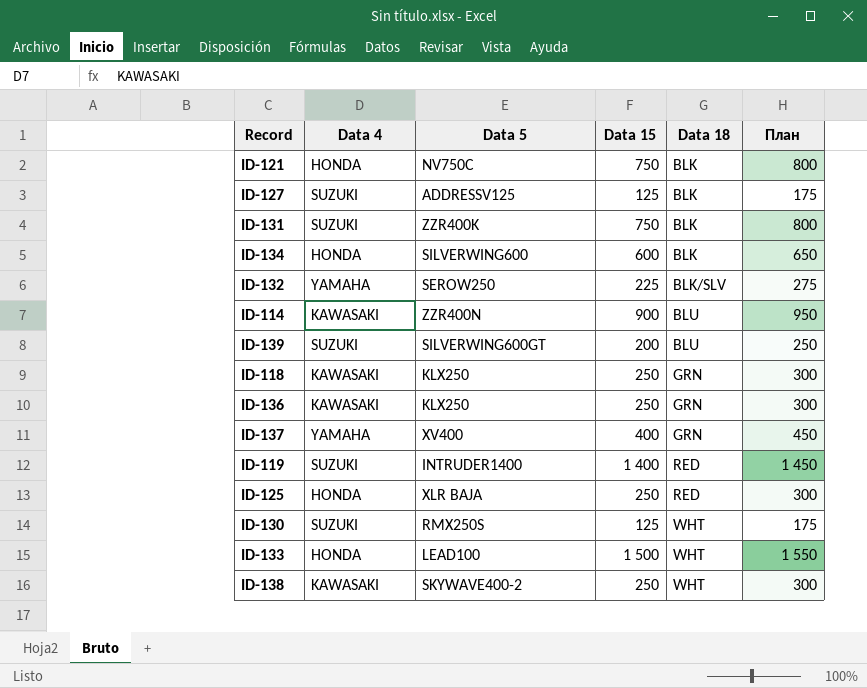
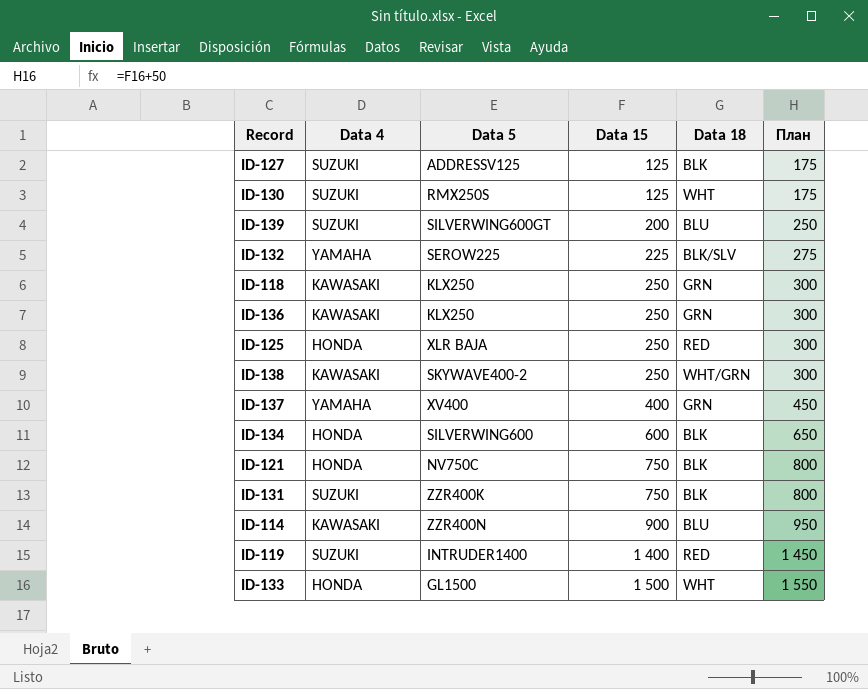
row order: Data 18 ascending -> Data 15 ascending
ID-132 | Data 5: SEROW250 -> SEROW225
ID-138 | Data 18: WHT -> WHT/GRN
ID-133 | Data 5: LEAD100 -> GL1500

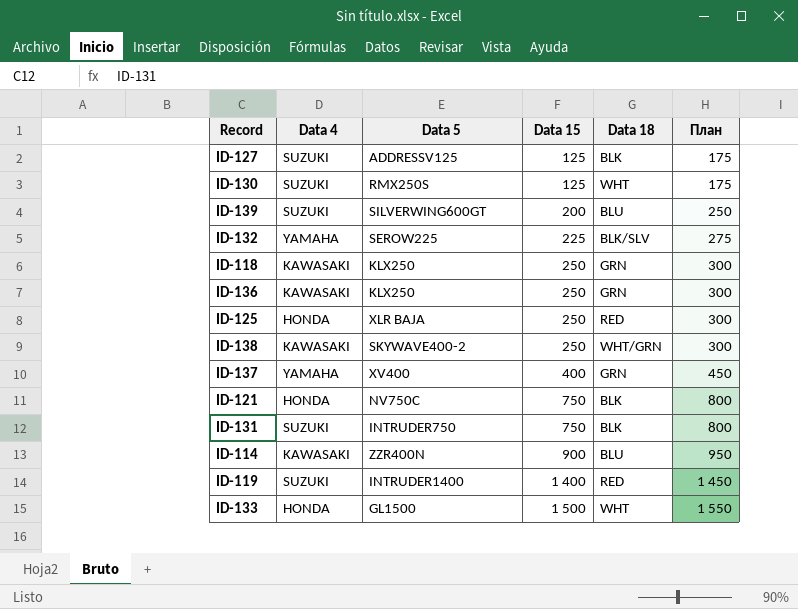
row ID-134: HONDA | SILVERWING600 | 600 | BLK | 650 -> none
ID-131 | Data 5: ZZR400K -> INTRUDER750

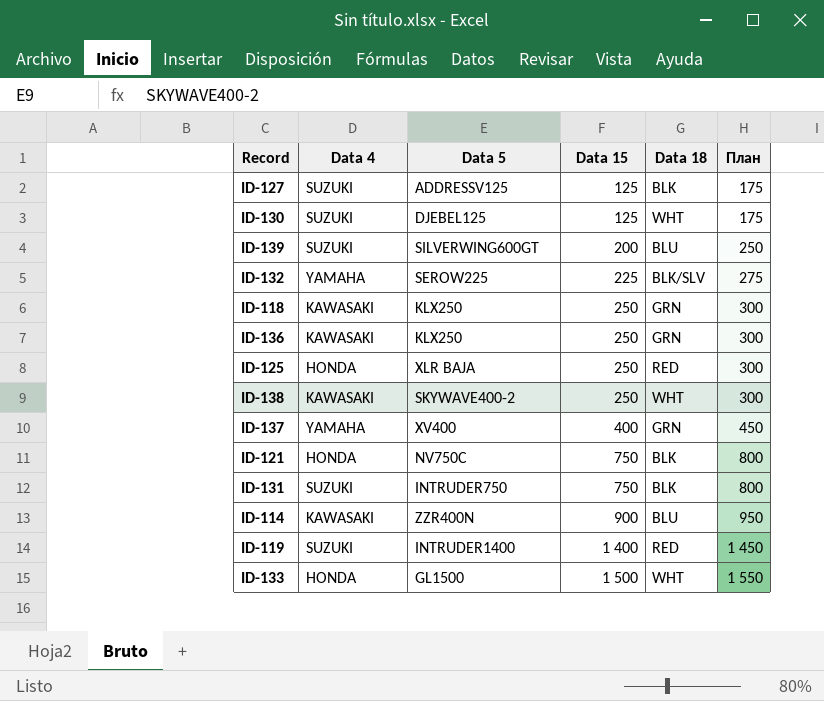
ID-130 | Data 5: RMX250S -> DJEBEL125
ID-138 | Data 18: WHT/GRN -> WHT

